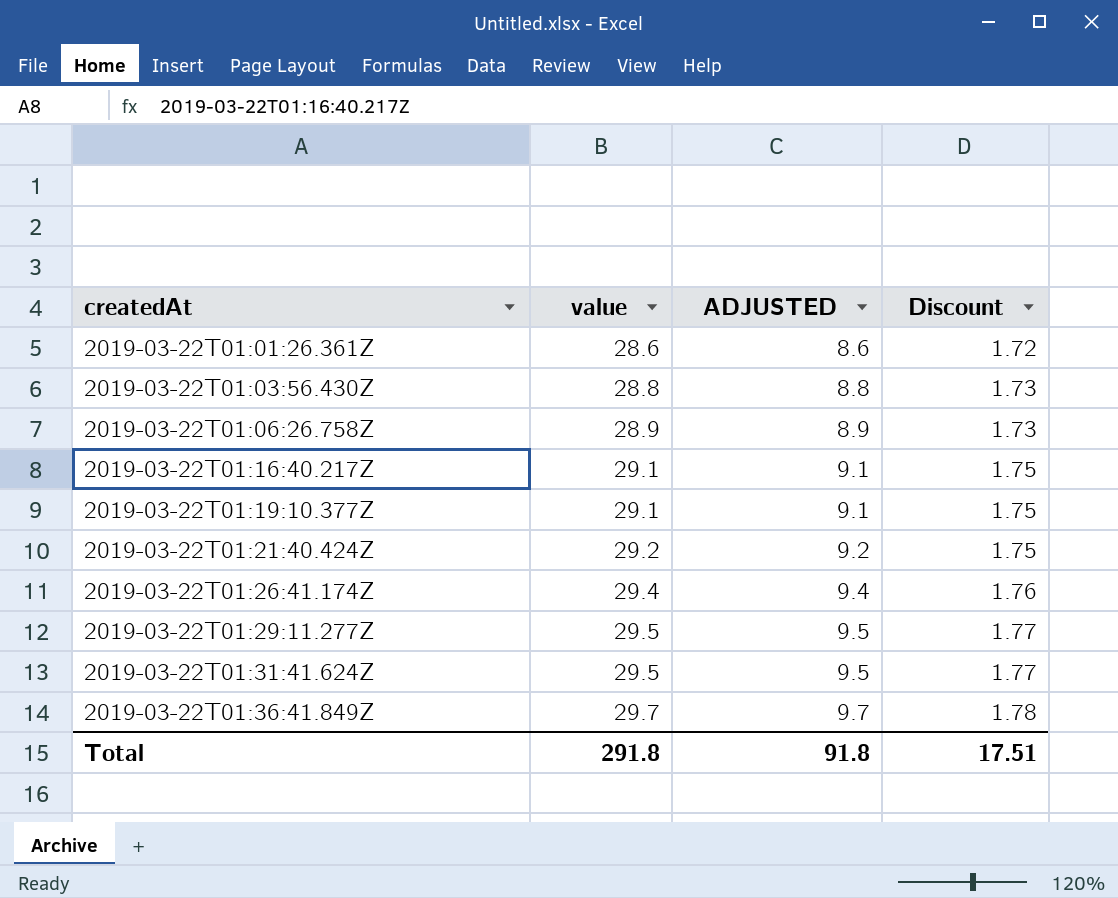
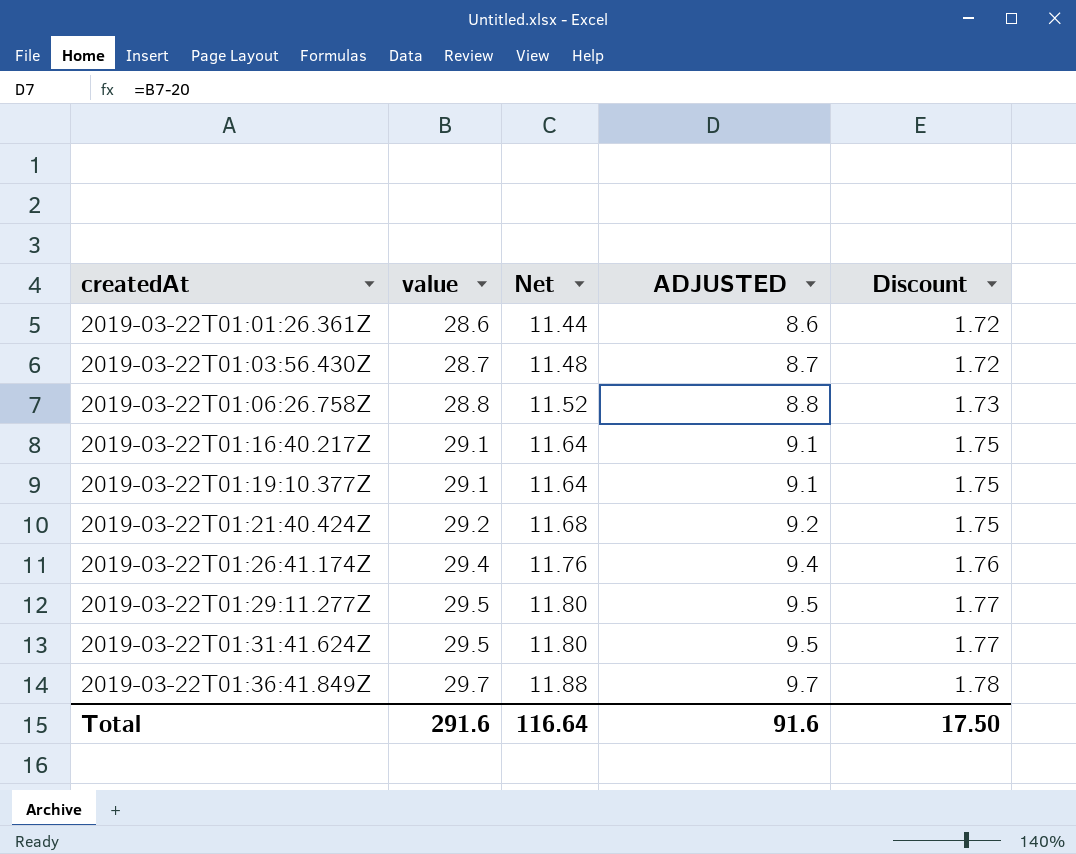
column Net | formula: none -> [value] * 0.4
2019-03-22T01:03:56.430Z | value: 28.8 -> 28.7
2019-03-22T01:03:56.430Z | ADJUSTED: 8.8 -> 8.7
2019-03-22T01:03:56.430Z | Discount: 1.73 -> 1.72
2019-03-22T01:06:26.758Z | value: 28.9 -> 28.8
2019-03-22T01:06:26.758Z | ADJUSTED: 8.9 -> 8.8
Total | value: 291.8 -> 291.6
Total | ADJUSTED: 91.8 -> 91.6
Total | Discount: 17.51 -> 17.50

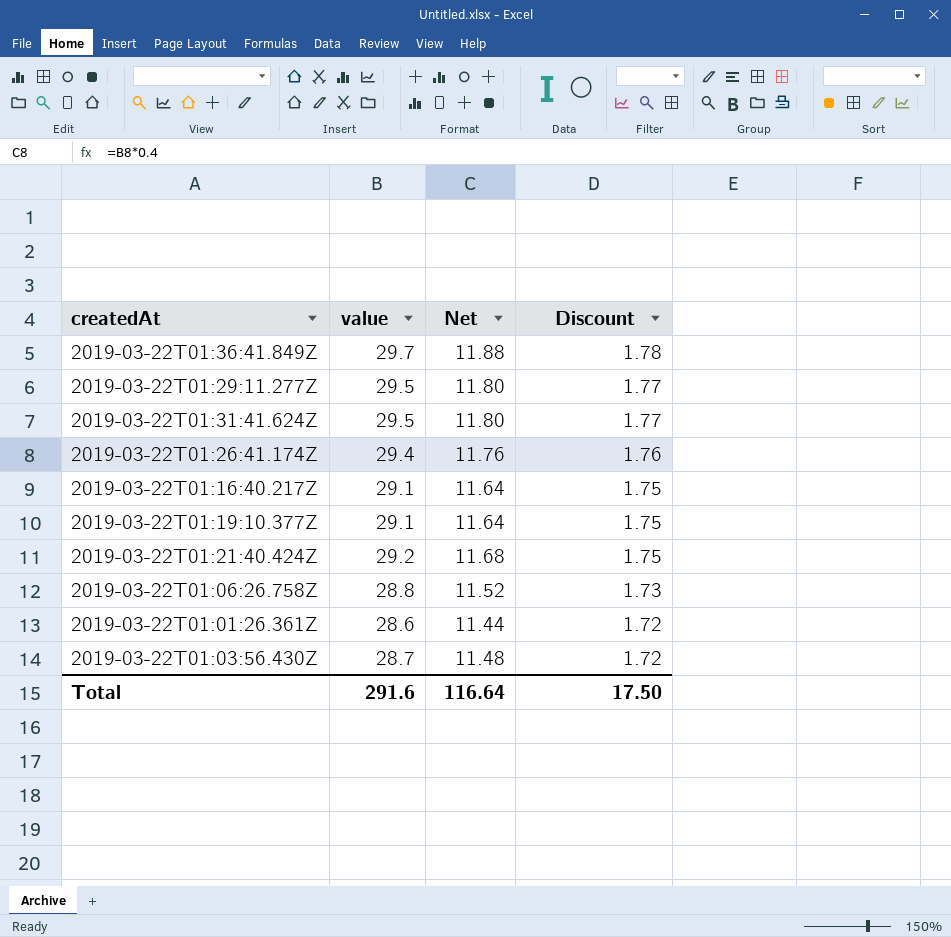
row order: createdAt ascending -> Discount descending
column ADJUSTED | formula: [value] - 20 -> none

